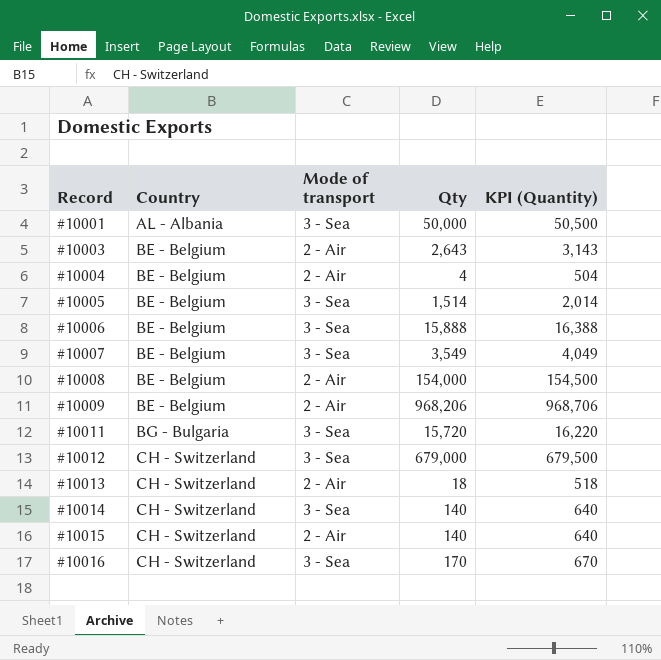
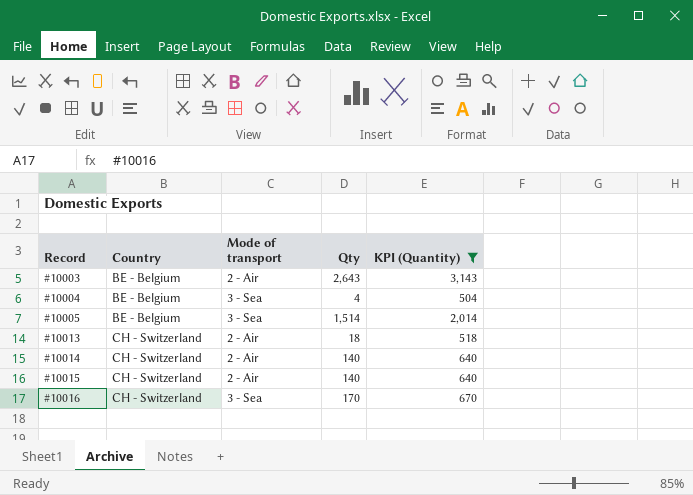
filter: none -> KPI (Quantity) <= 3,143
#10004 | Mode of transport: 2 - Air -> 3 - Sea
#10014 | Mode of transport: 3 - Sea -> 2 - Air

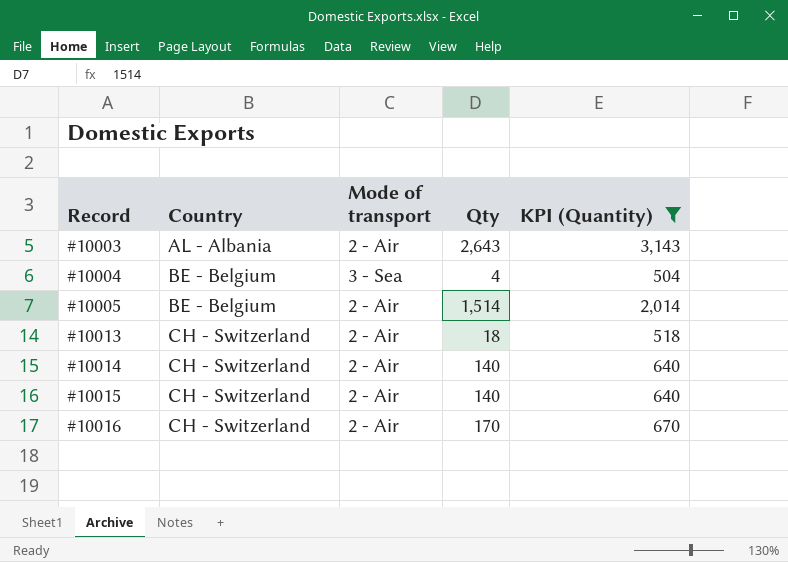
#10003 | Country: BE - Belgium -> AL - Albania
#10005 | Mode of transport: 3 - Sea -> 2 - Air
#10016 | Mode of transport: 3 - Sea -> 2 - Air

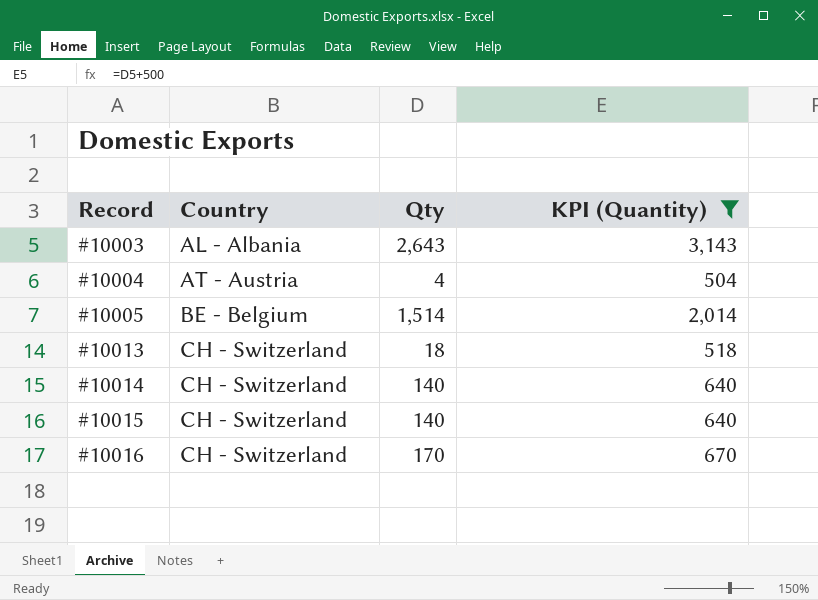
column Mode of transport | position: 3 -> none
#10004 | Country: BE - Belgium -> AT - Austria

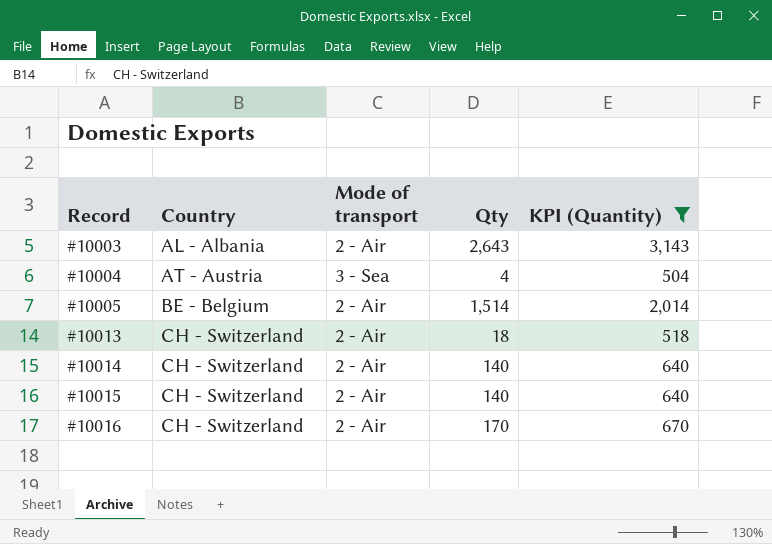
column Mode of transport | position: none -> 3

